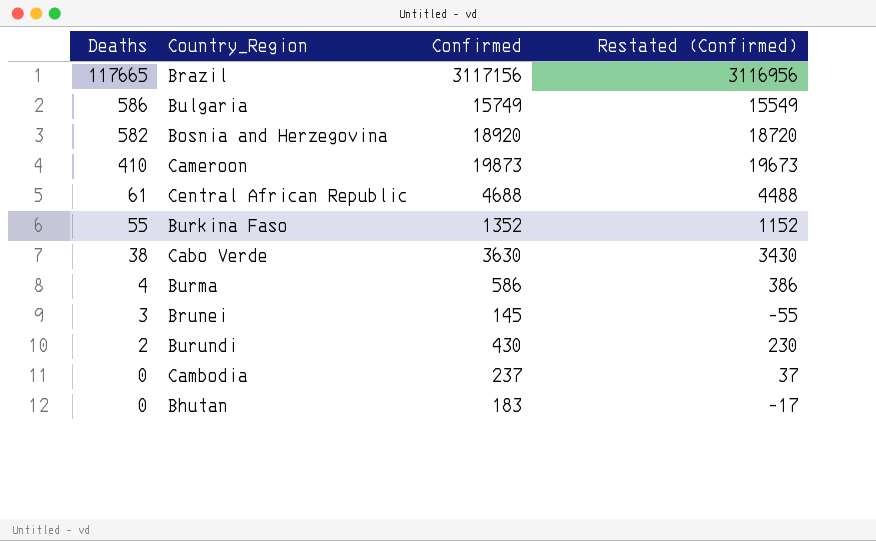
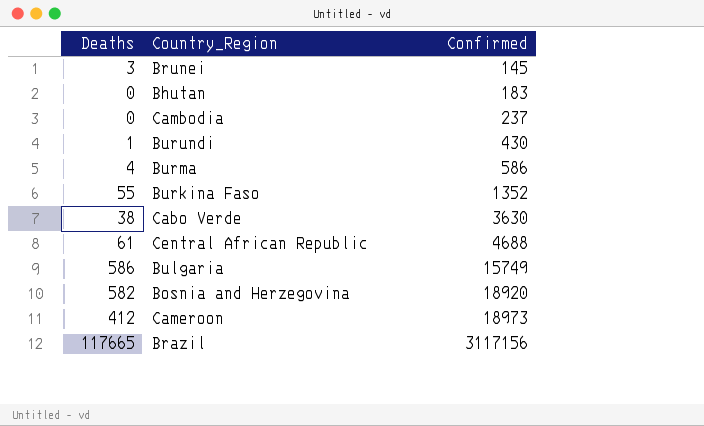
row order: Deaths descending -> Confirmed ascending
column Restated (Confirmed) | formula: [Confirmed] - 200 -> none
Burundi | Deaths: 2 -> 1
Cameroon | Deaths: 410 -> 412
Cameroon | Confirmed: 19873 -> 18973

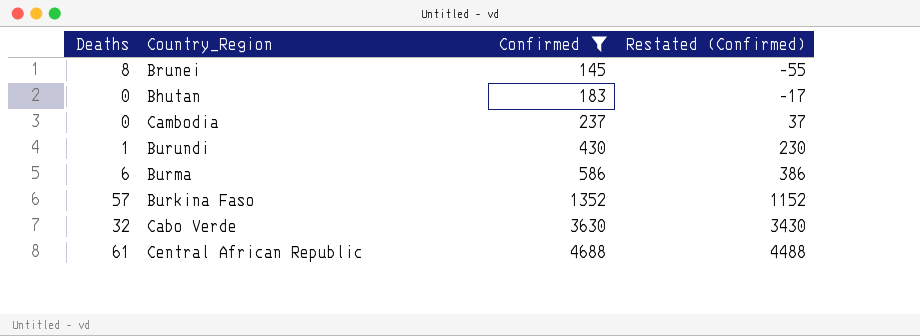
filter: none -> Confirmed <= 4688
column Restated (Confirmed) | formula: none -> [Confirmed] - 200
Brunei | Deaths: 3 -> 8
Burma | Deaths: 4 -> 6
Burkina Faso | Deaths: 55 -> 57
Cabo Verde | Deaths: 38 -> 32

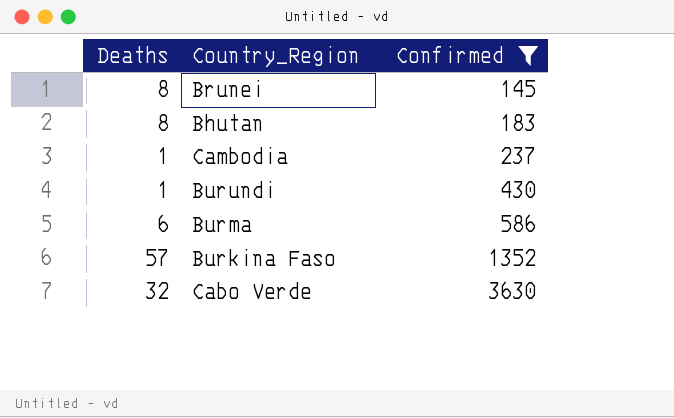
column Restated (Confirmed) | formula: [Confirmed] - 200 -> none
row Central African Republic: 61 | 4688 | 4488 -> none
Bhutan | Deaths: 0 -> 8
Cambodia | Deaths: 0 -> 1

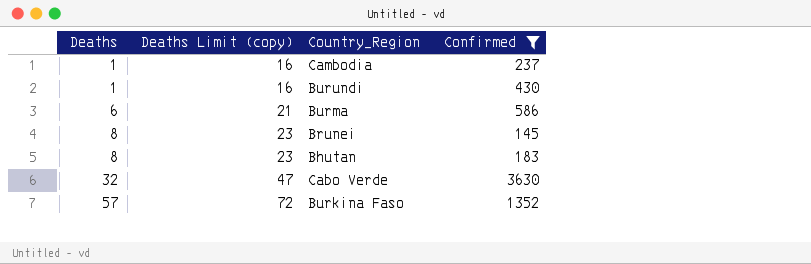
row order: Confirmed ascending -> Deaths ascending
column Deaths Limit (copy) | formula: none -> [Deaths] + 15

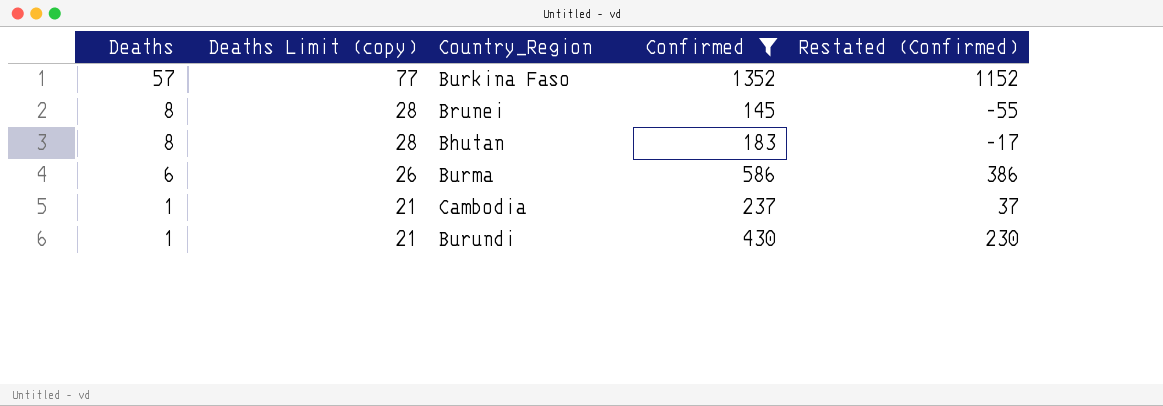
row order: Deaths ascending -> Deaths descending
column Deaths Limit (copy) | formula: [Deaths] + 15 -> [Deaths] + 20
column Restated (Confirmed) | formula: none -> [Confirmed] - 200
row Cabo Verde: 32 | 47 | 3630 -> none

